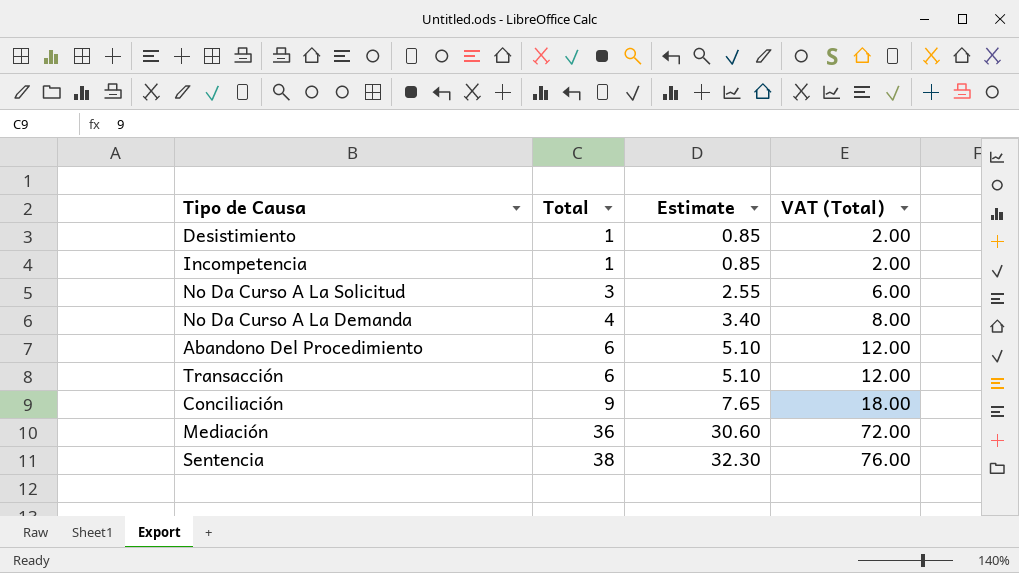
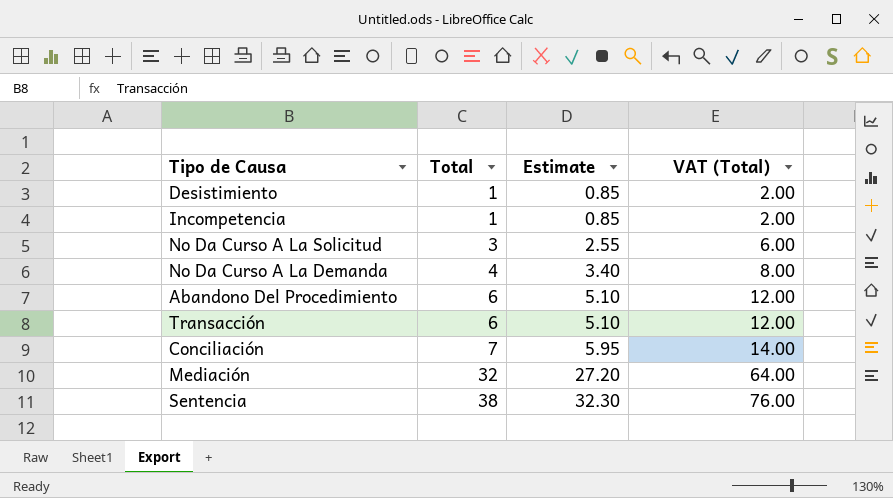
Conciliación | Total: 9 -> 7
Conciliación | Estimate: 7.65 -> 5.95
Conciliación | VAT (Total): 18.00 -> 14.00
Mediación | Total: 36 -> 32
Mediación | Estimate: 30.60 -> 27.20
Mediación | VAT (Total): 72.00 -> 64.00

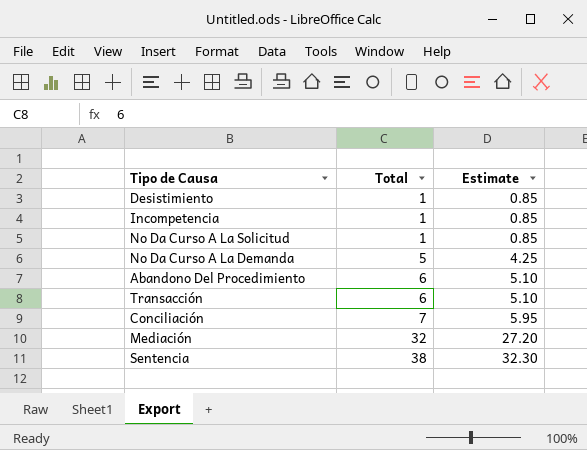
column VAT (Total) | formula: [Total] * 2 -> none
No Da Curso A La Solicitud | Total: 3 -> 1
No Da Curso A La Solicitud | Estimate: 2.55 -> 0.85
No Da Curso A La Demanda | Total: 4 -> 5
No Da Curso A La Demanda | Estimate: 3.40 -> 4.25

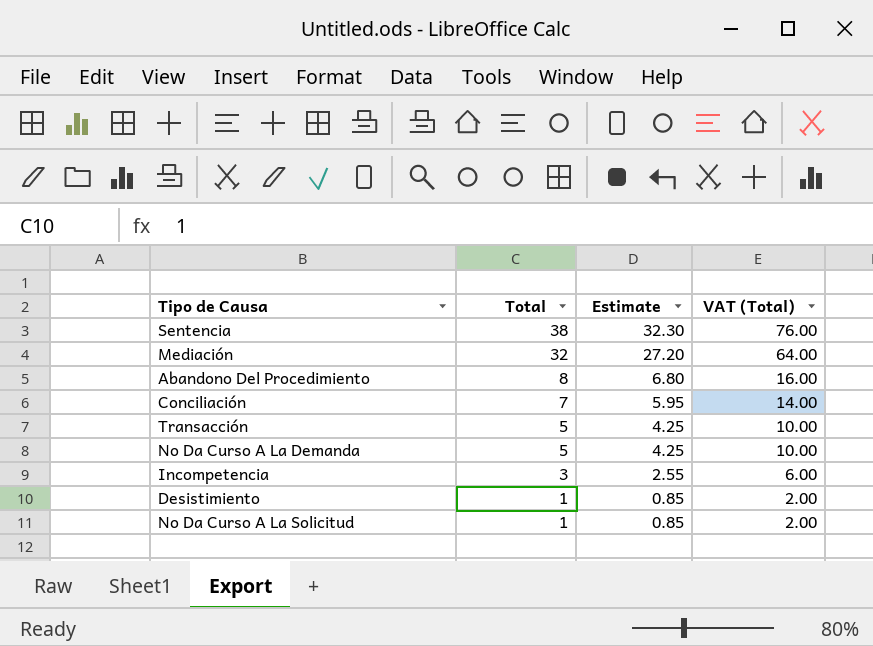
row order: Total ascending -> Total descending
column VAT (Total) | formula: none -> [Total] * 2
Abandono Del Procedimiento | Total: 6 -> 8
Abandono Del Procedimiento | Estimate: 5.10 -> 6.80
Transacción | Total: 6 -> 5
Transacción | Estimate: 5.10 -> 4.25
Incompetencia | Total: 1 -> 3
Incompetencia | Estimate: 0.85 -> 2.55

